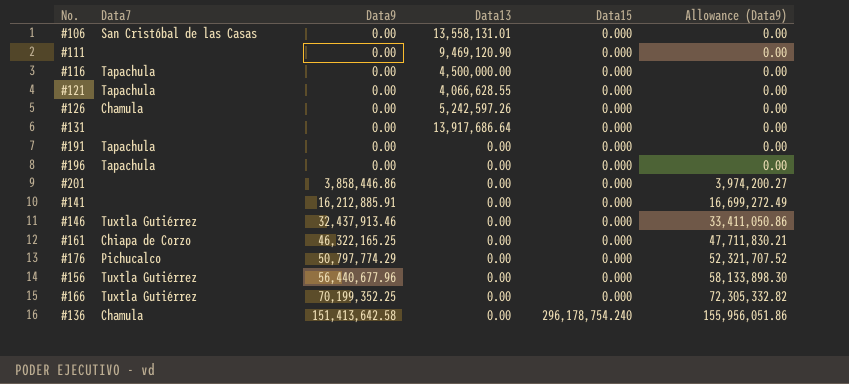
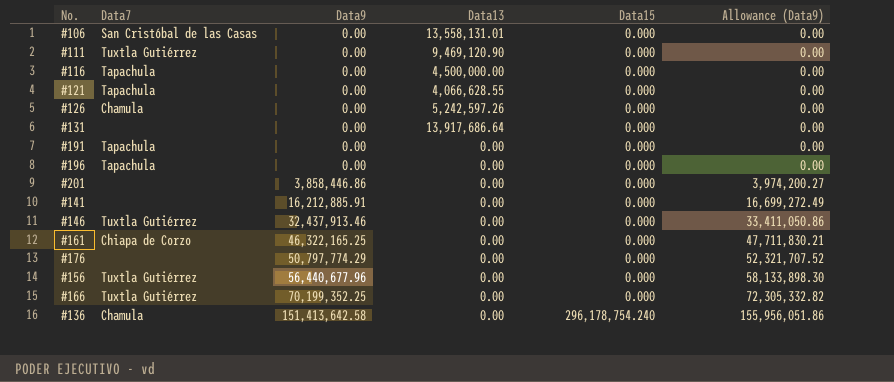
#111 | Data7: none -> Tuxtla Gutiérrez
#176 | Data7: Pichucalco -> none

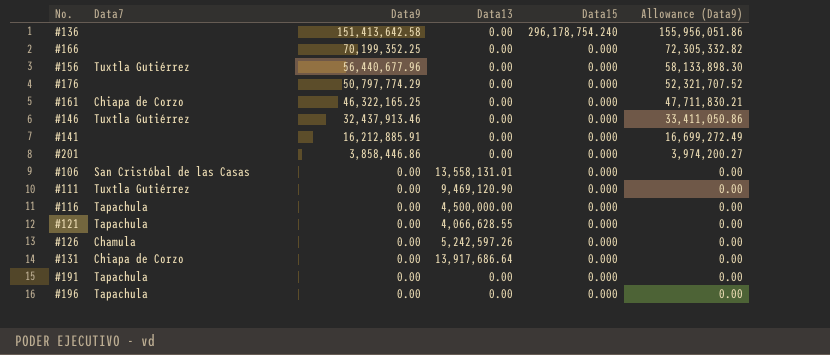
row order: Data9 ascending -> Data9 descending
#136 | Data7: Chamula -> none
#166 | Data7: Tuxtla Gutiérrez -> none
#131 | Data7: none -> Chiapa de Corzo

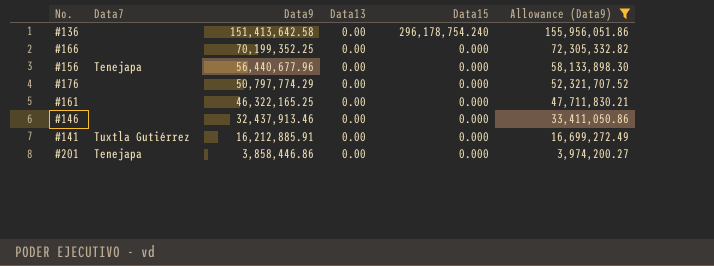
filter: none -> Allowance (Data9) != 0.00
#156 | Data7: Tuxtla Gutiérrez -> Tenejapa
#161 | Data7: Chiapa de Corzo -> none
#146 | Data7: Tuxtla Gutiérrez -> none
#141 | Data7: none -> Tuxtla Gutiérrez
#201 | Data7: none -> Tenejapa

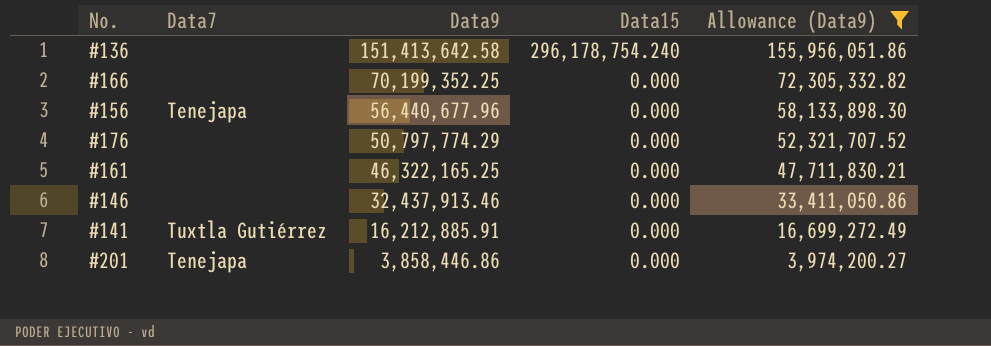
column Data13 | position: 4 -> none

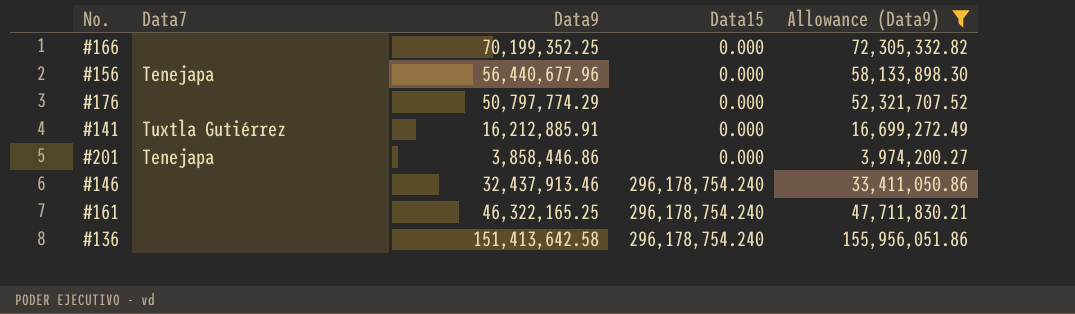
row order: Data9 descending -> Data15 ascending
#146 | Data15: 0.000 -> 296,178,754.240
#161 | Data15: 0.000 -> 296,178,754.240

